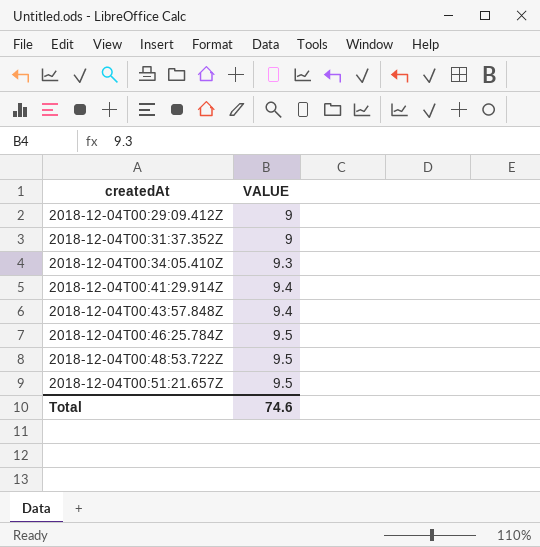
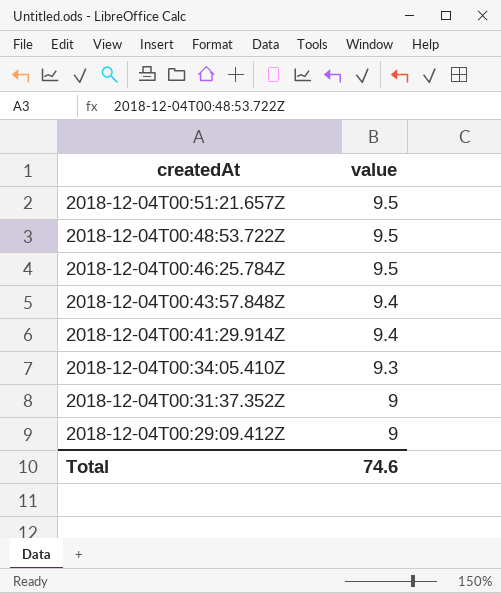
row order: createdAt ascending -> createdAt descending
column name: VALUE -> value

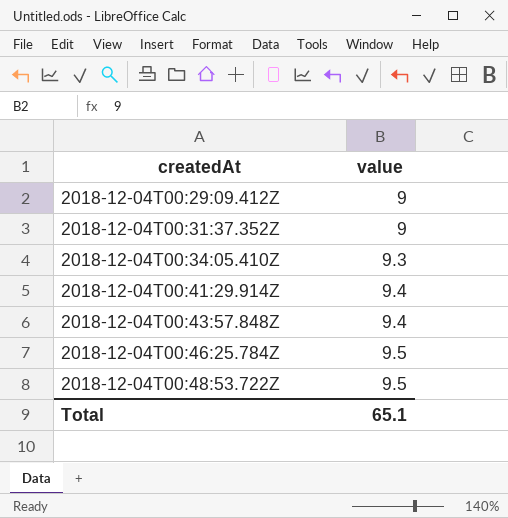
row order: createdAt descending -> createdAt ascending
row 2018-12-04T00:51:21.657Z: 9.5 -> none
Total | value: 74.6 -> 65.1

